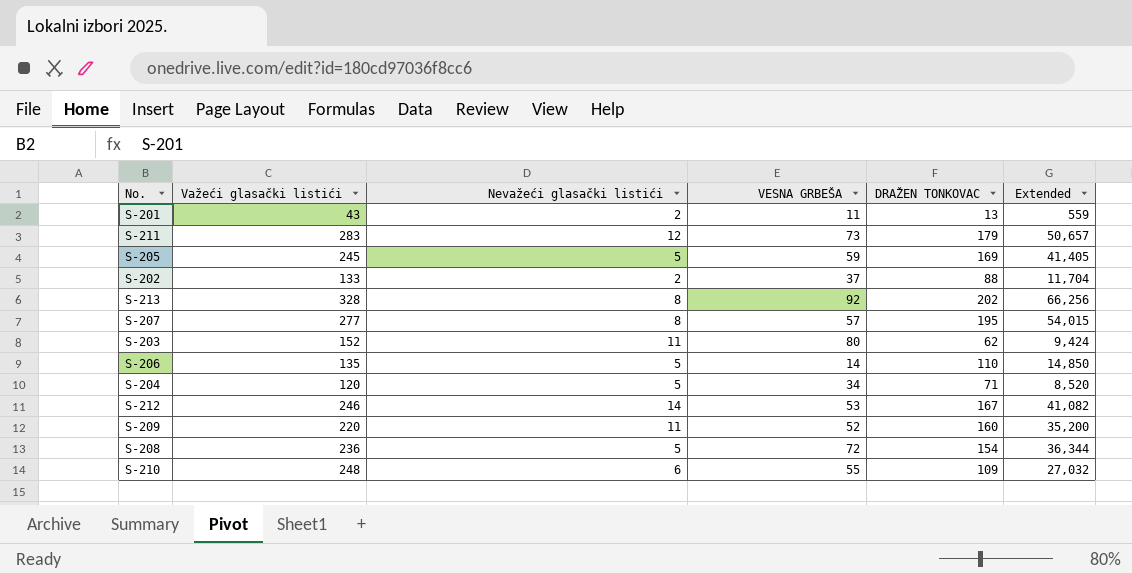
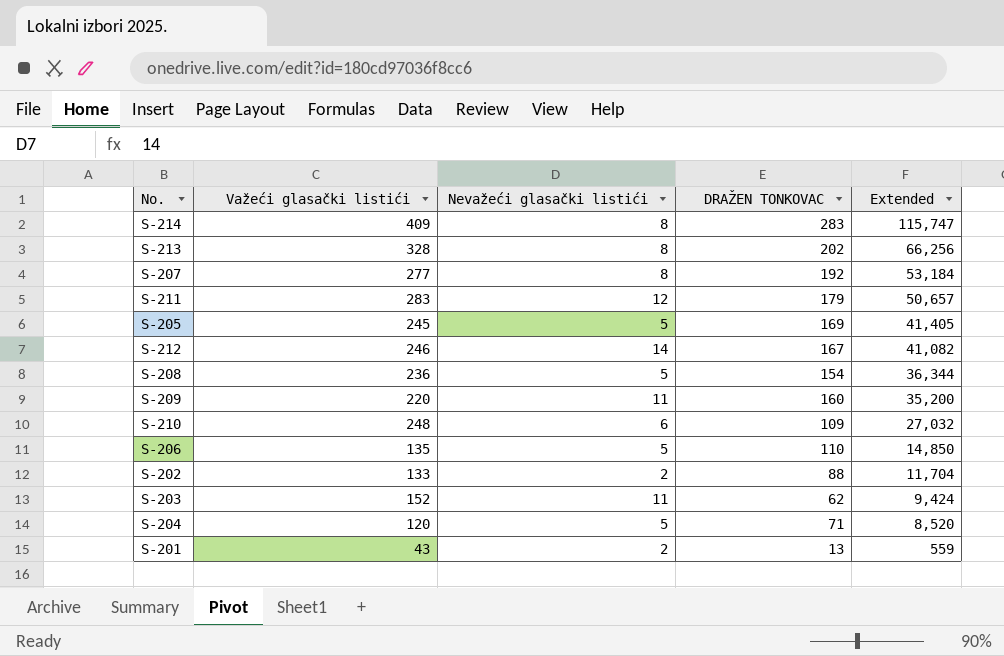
row order: none -> Extended descending
column VESNA GRBEŠA | position: 4 -> none
row S-214: none -> 409 | 8 | 283 | 115,747
S-207 | DRAŽEN TONKOVAC: 195 -> 192
S-207 | Extended: 54,015 -> 53,184

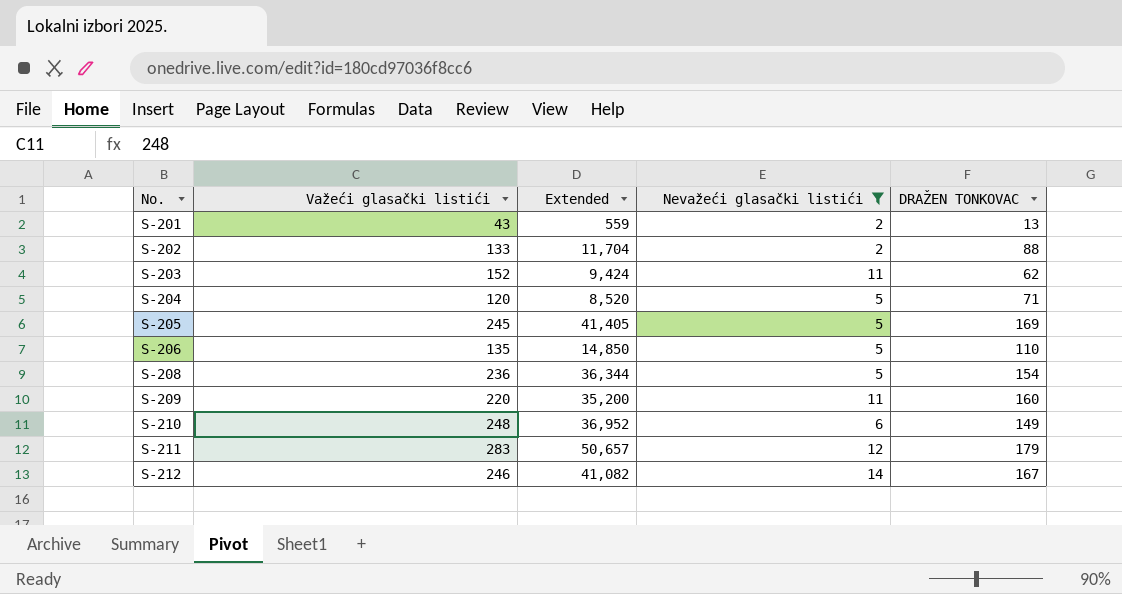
filter: none -> Nevažeći glasački listići != 8
row order: Extended descending -> No. ascending
column Extended | position: 5 -> 3
S-210 | Extended: 27,032 -> 36,952
S-210 | DRAŽEN TONKOVAC: 109 -> 149

